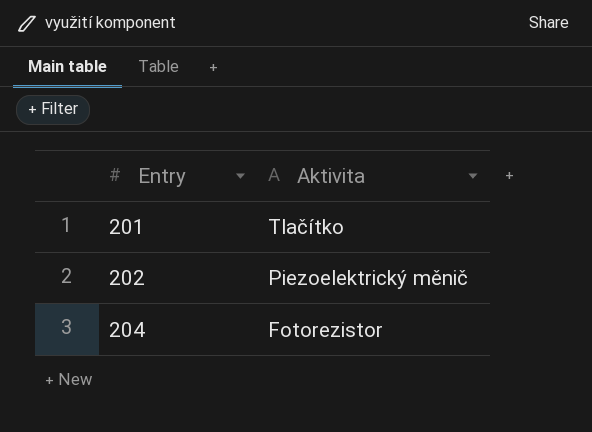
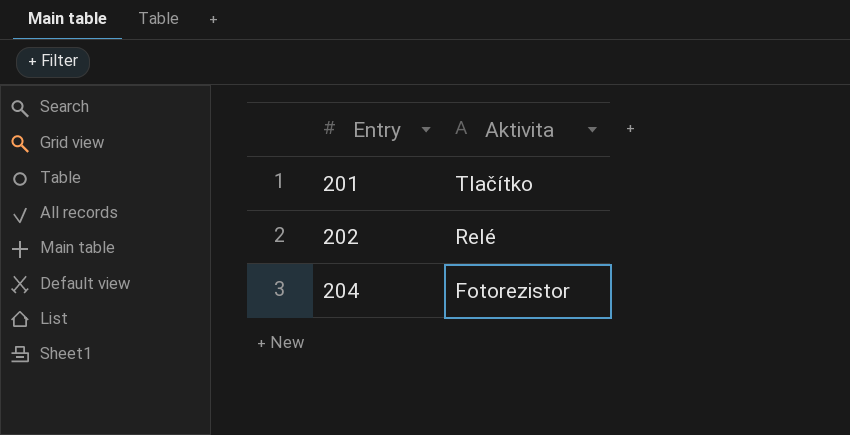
202 | Aktivita: Piezoelektrický měnič -> Relé

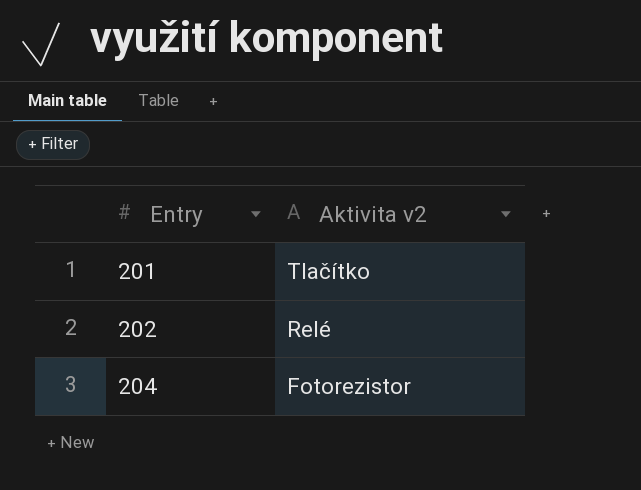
column name: Aktivita -> Aktivita v2

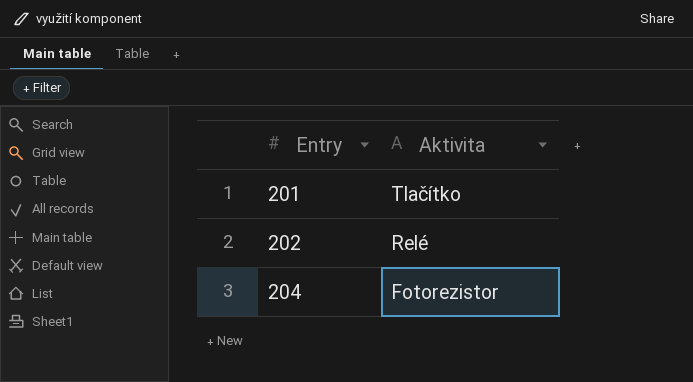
column name: Aktivita v2 -> Aktivita

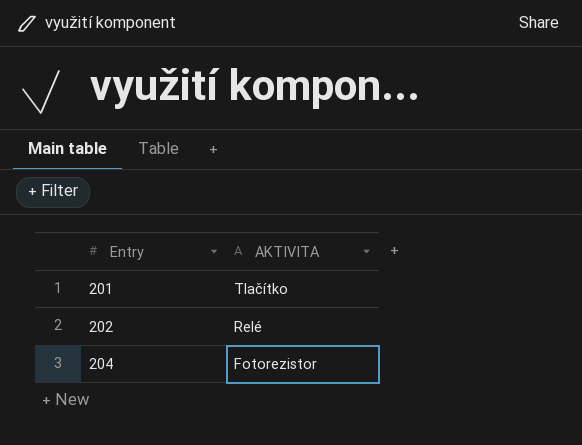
column name: Aktivita -> AKTIVITA

